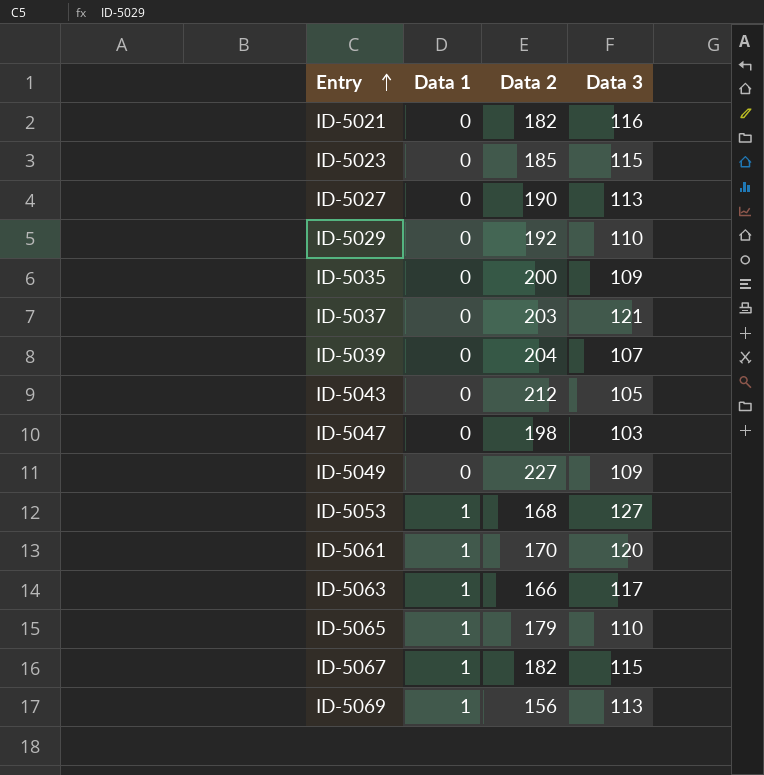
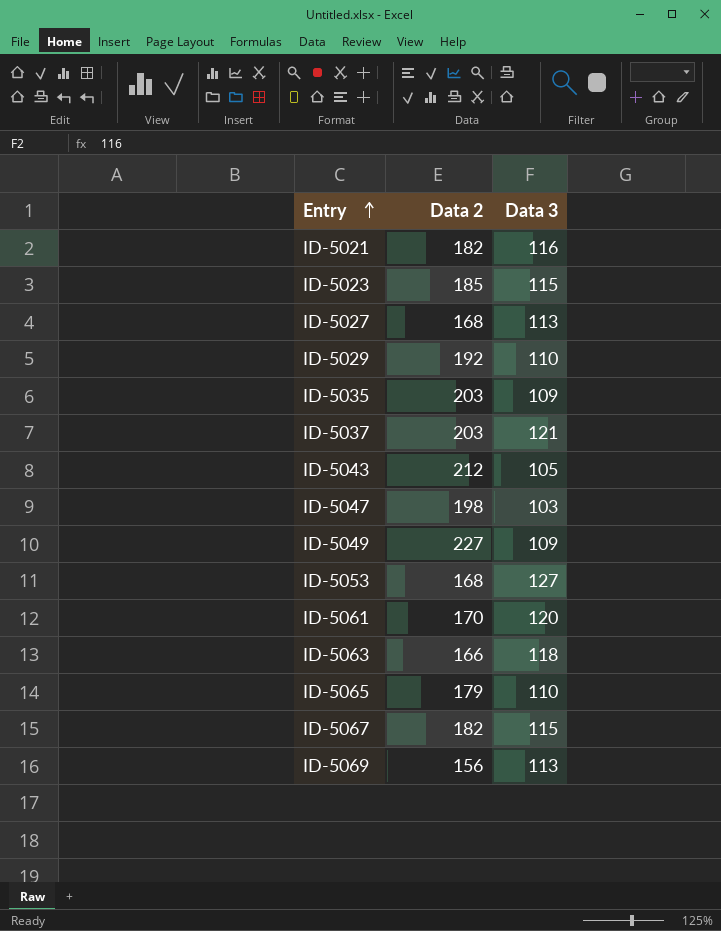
column Data 1 | position: 2 -> none
row ID-5039: 0 | 204 | 107 -> none
ID-5027 | Data 2: 190 -> 168
ID-5035 | Data 2: 200 -> 203
ID-5063 | Data 3: 117 -> 118

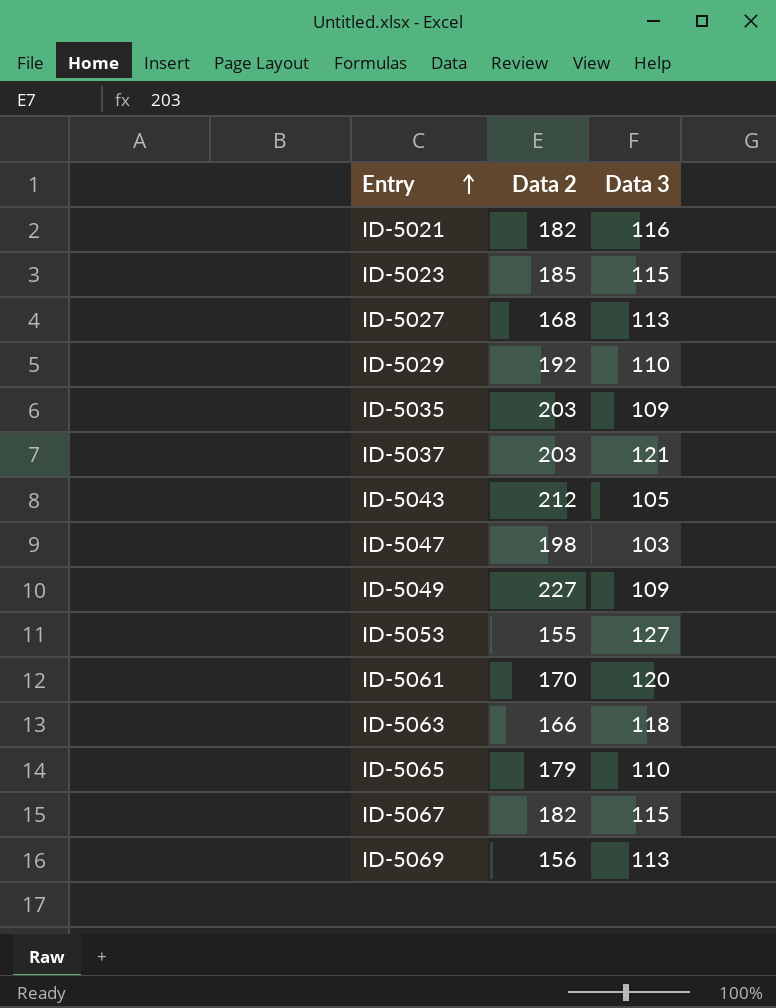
ID-5053 | Data 2: 168 -> 155

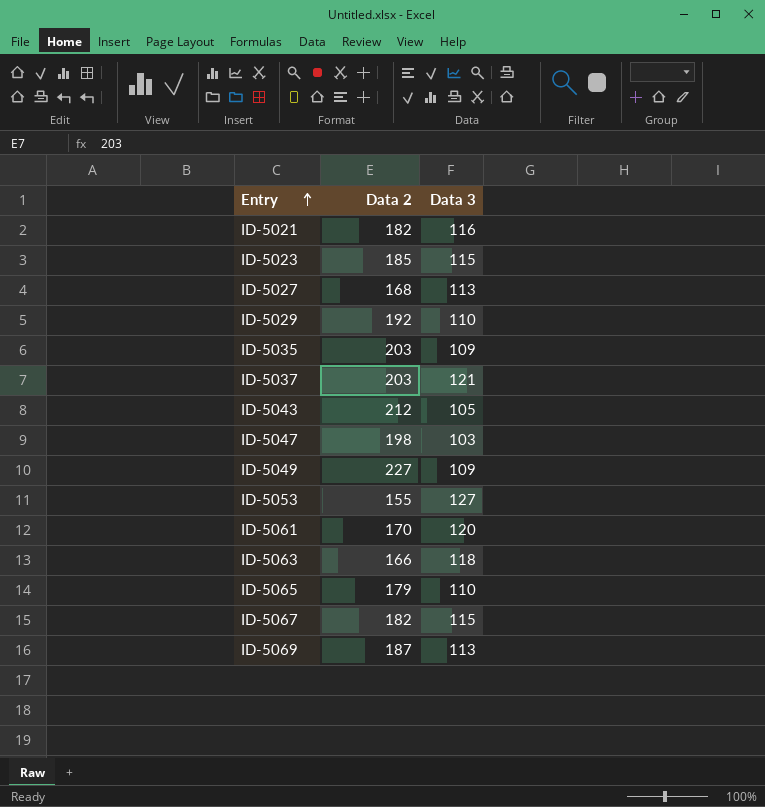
ID-5069 | Data 2: 156 -> 187

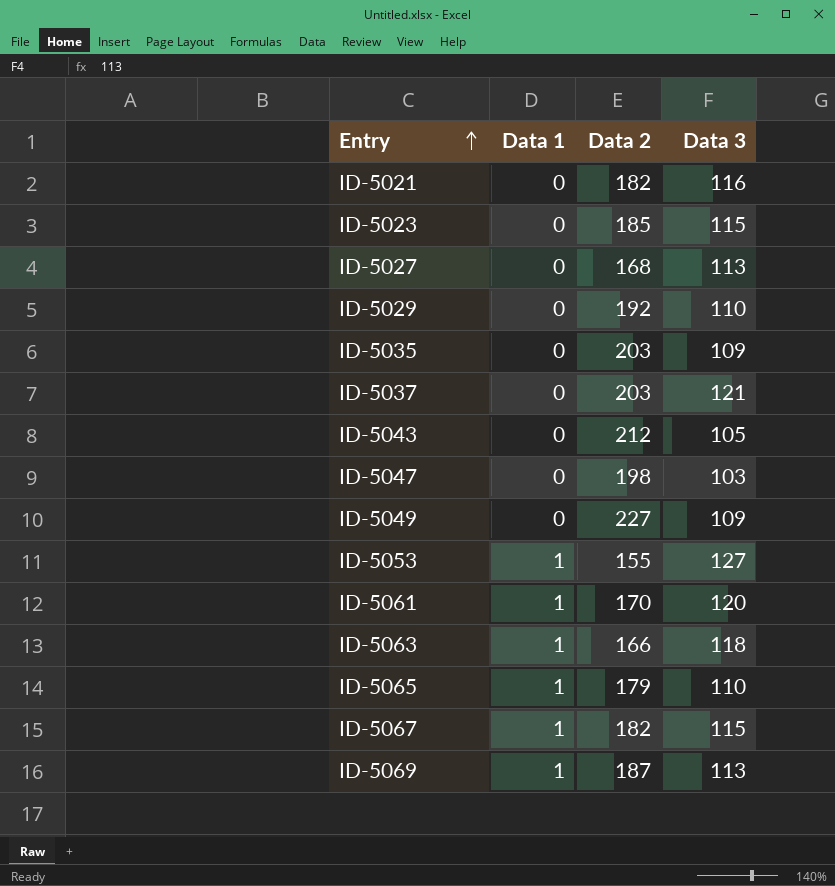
column Data 1 | position: none -> 2

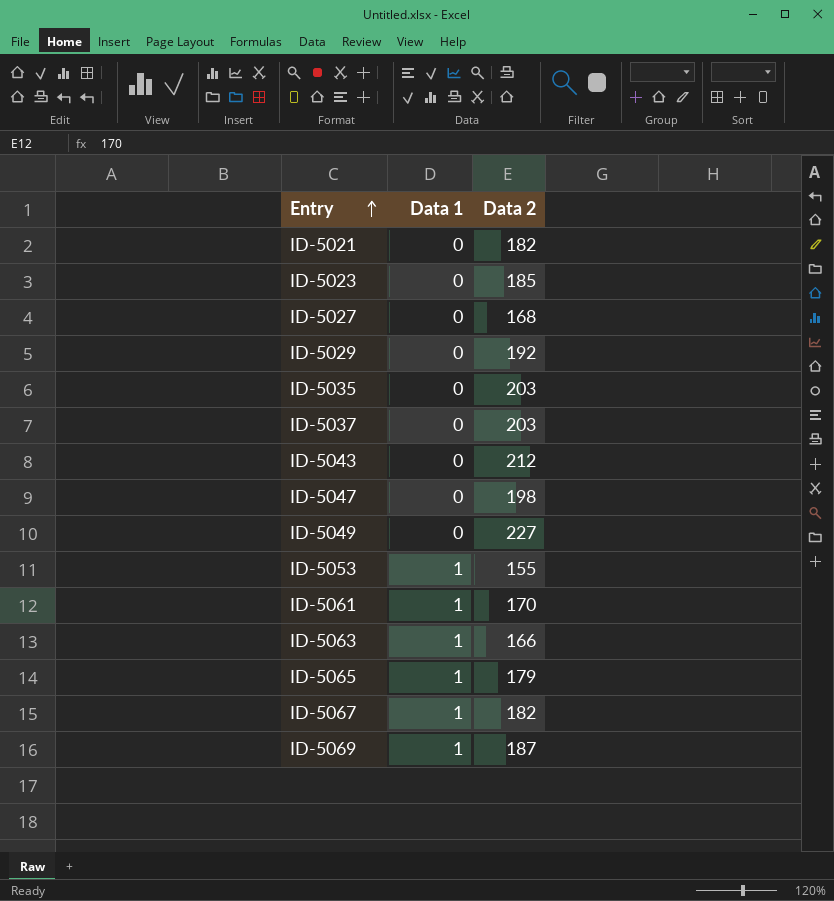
column Data 3 | position: 4 -> none

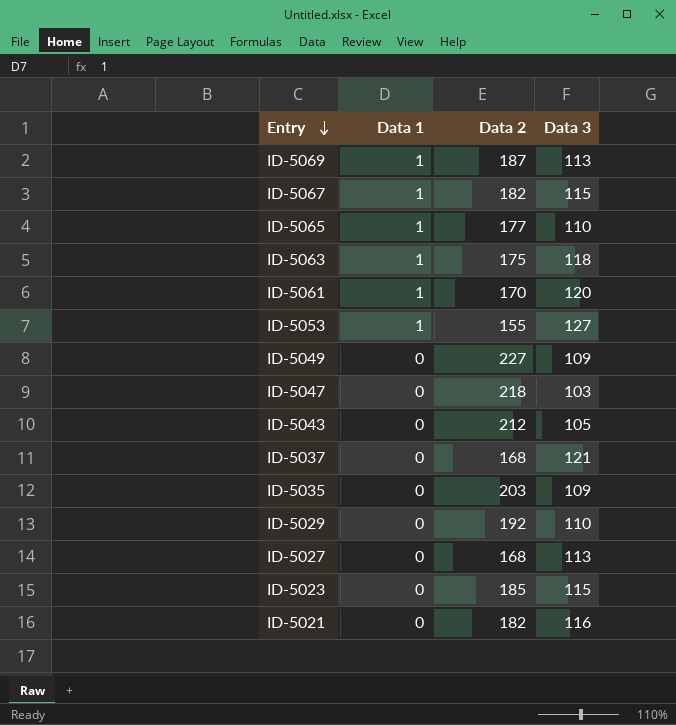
row order: Entry ascending -> Entry descending
column Data 3 | position: none -> 4
ID-5065 | Data 2: 179 -> 177
ID-5063 | Data 2: 166 -> 175
ID-5047 | Data 2: 198 -> 218
ID-5037 | Data 2: 203 -> 168

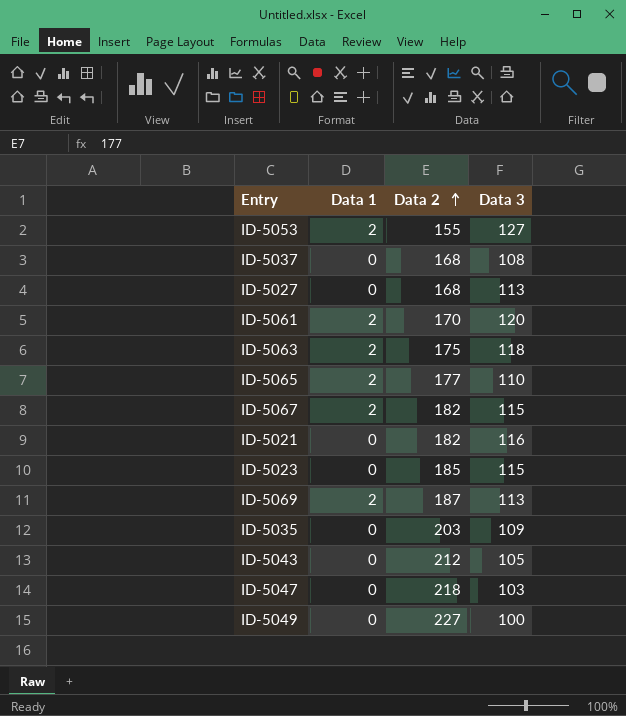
row order: Entry descending -> Data 2 ascending
row ID-5029: 0 | 192 | 110 -> none
ID-5053 | Data 1: 1 -> 2
ID-5037 | Data 3: 121 -> 108
ID-5061 | Data 1: 1 -> 2
ID-5063 | Data 1: 1 -> 2
ID-5065 | Data 1: 1 -> 2
ID-5067 | Data 1: 1 -> 2
ID-5069 | Data 1: 1 -> 2
ID-5049 | Data 3: 109 -> 100

